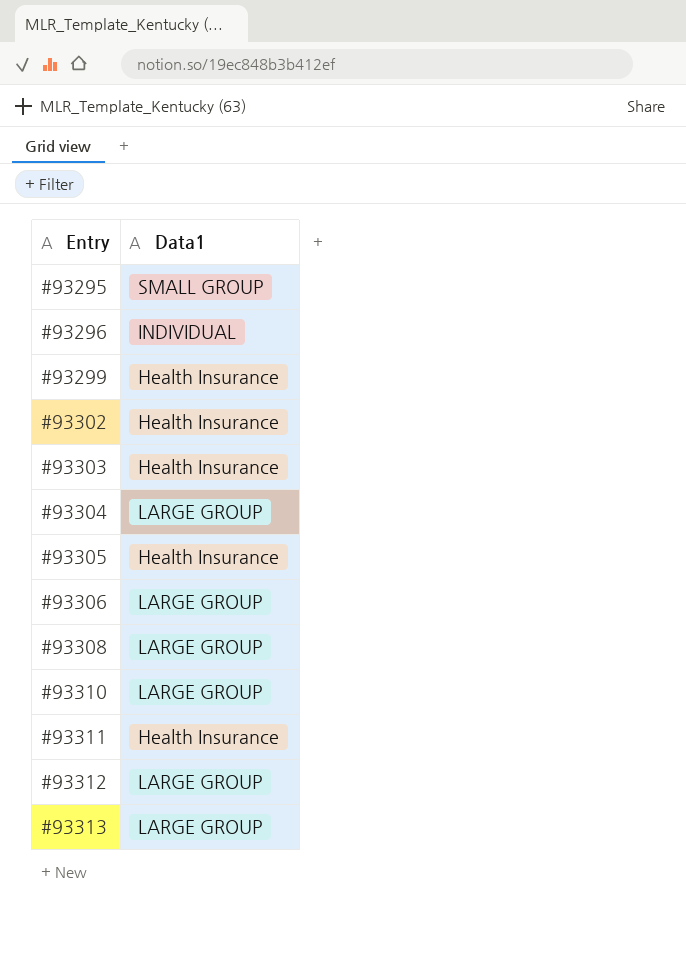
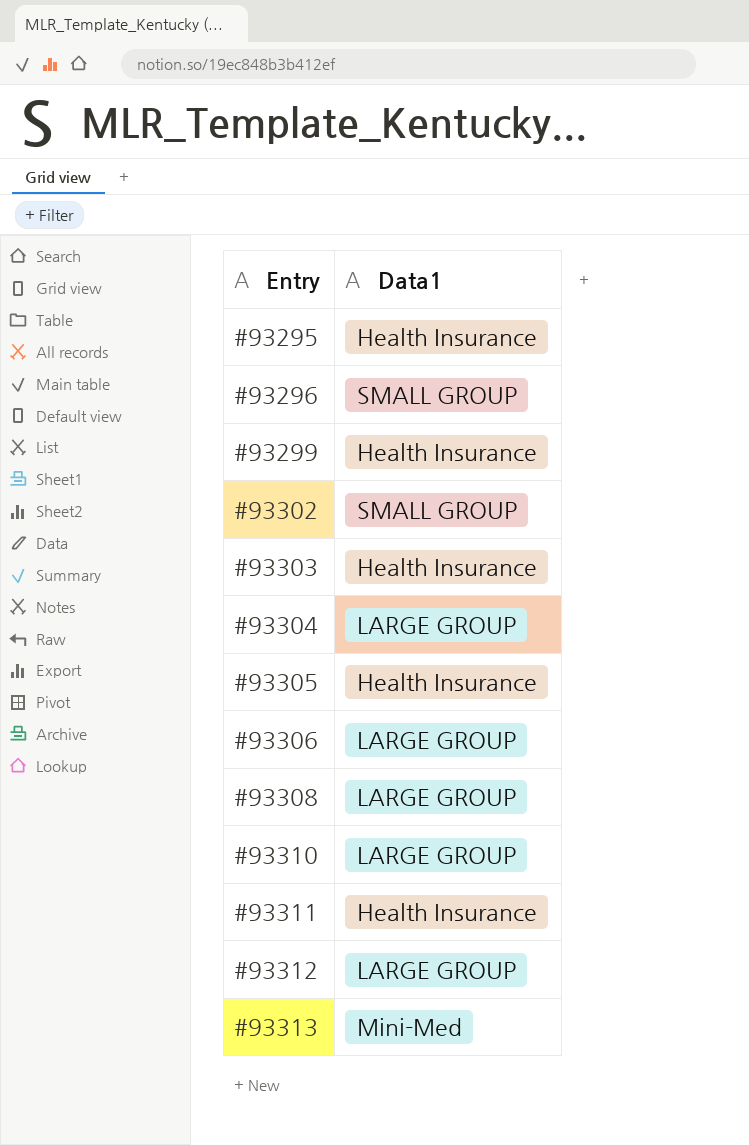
#93295 | Data1: SMALL GROUP -> Health Insurance
#93296 | Data1: INDIVIDUAL -> SMALL GROUP
#93302 | Data1: Health Insurance -> SMALL GROUP
#93313 | Data1: LARGE GROUP -> Mini-Med

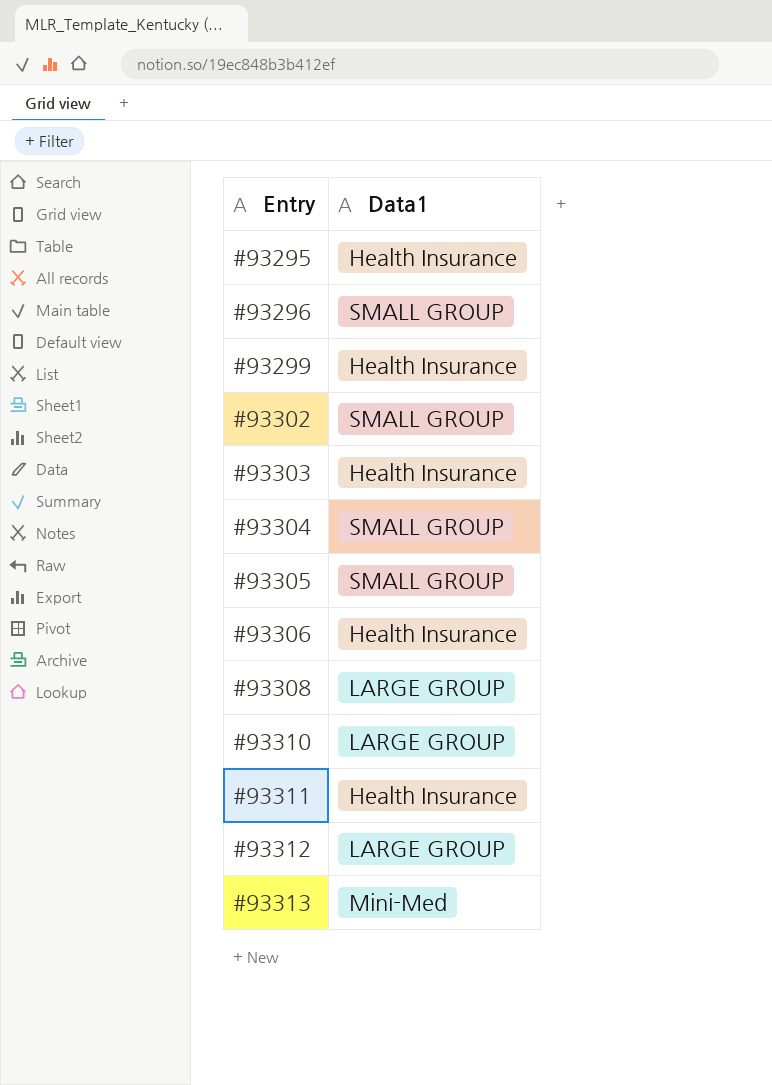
#93304 | Data1: LARGE GROUP -> SMALL GROUP
#93305 | Data1: Health Insurance -> SMALL GROUP
#93306 | Data1: LARGE GROUP -> Health Insurance

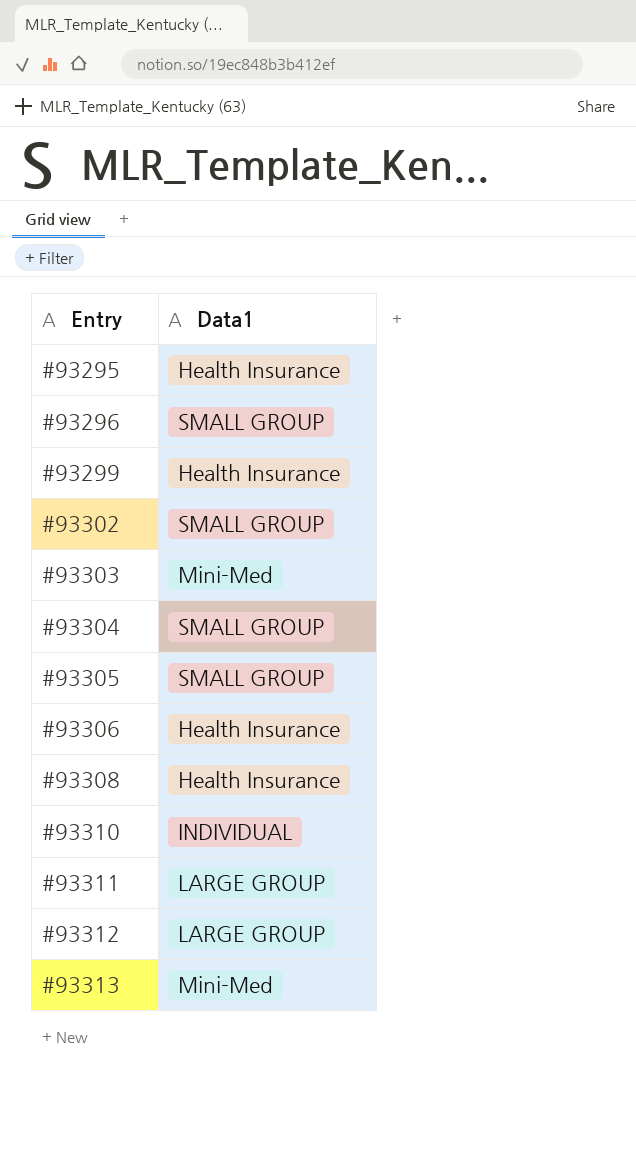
#93303 | Data1: Health Insurance -> Mini-Med
#93308 | Data1: LARGE GROUP -> Health Insurance
#93310 | Data1: LARGE GROUP -> INDIVIDUAL
#93311 | Data1: Health Insurance -> LARGE GROUP

